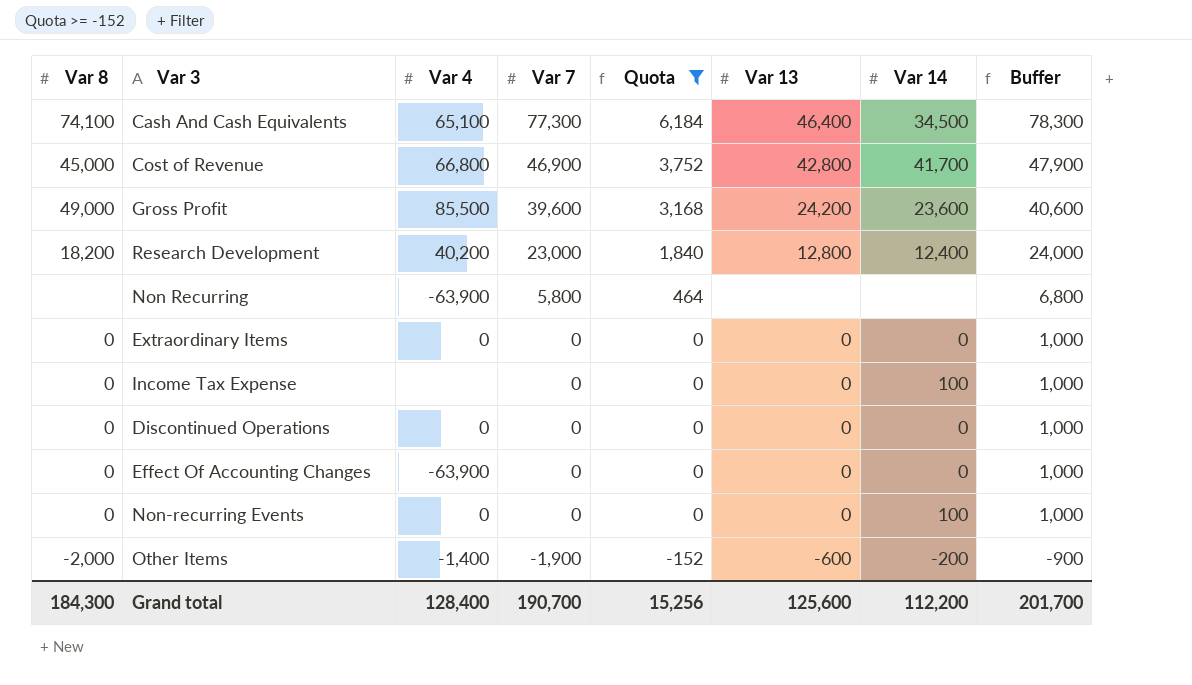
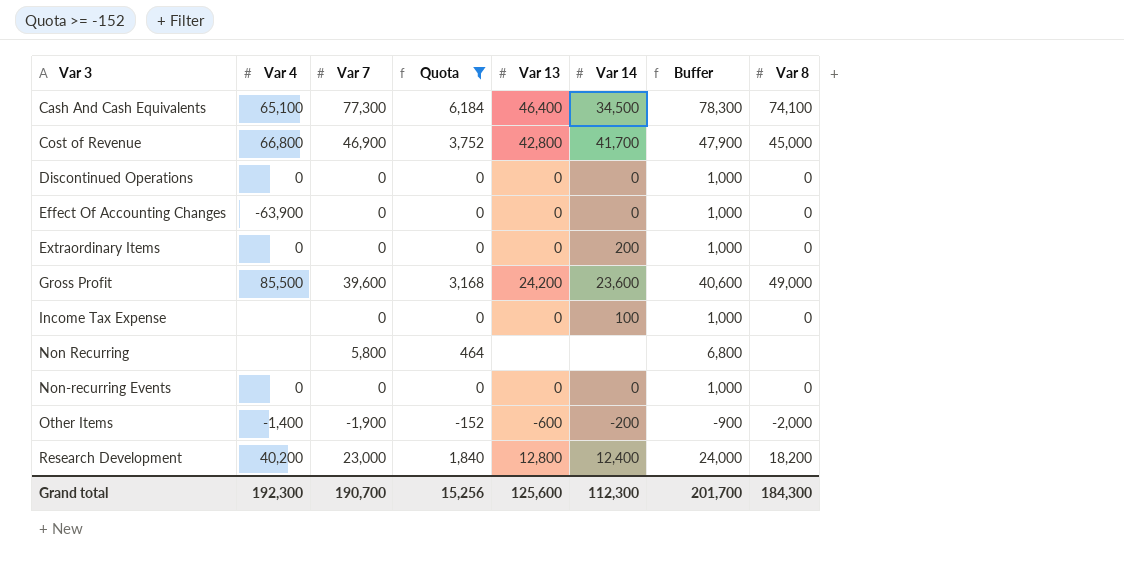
row order: Var 7 descending -> Var 3 ascending
column Var 8 | position: 1 -> 8
Extraordinary Items | Var 14: 0 -> 200
Non Recurring | Var 4: -63,900 -> none
Non-recurring Events | Var 14: 100 -> 0
Grand total | Var 4: 128,400 -> 192,300
Grand total | Var 14: 112,200 -> 112,300

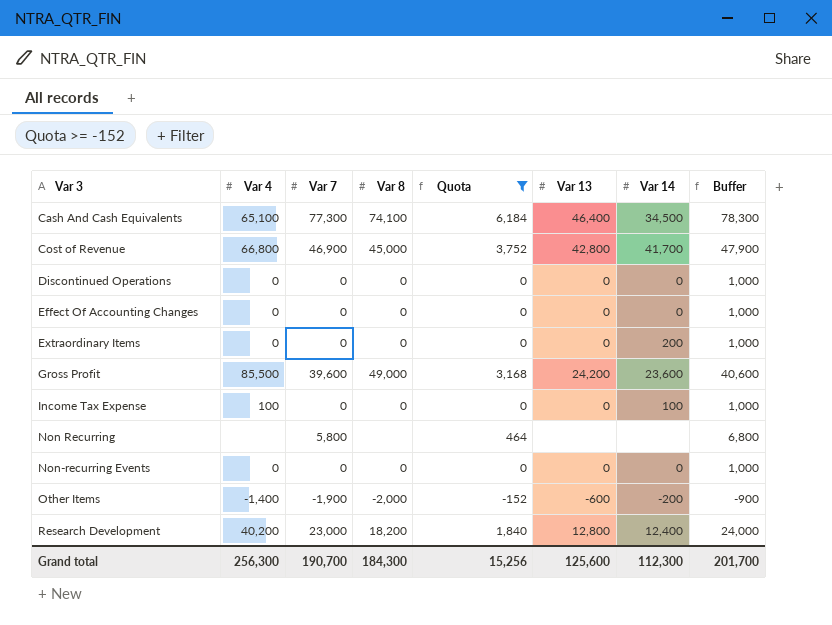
column Var 8 | position: 8 -> 4
Effect Of Accounting Changes | Var 4: -63,900 -> 0
Income Tax Expense | Var 4: none -> 100
Grand total | Var 4: 192,300 -> 256,300

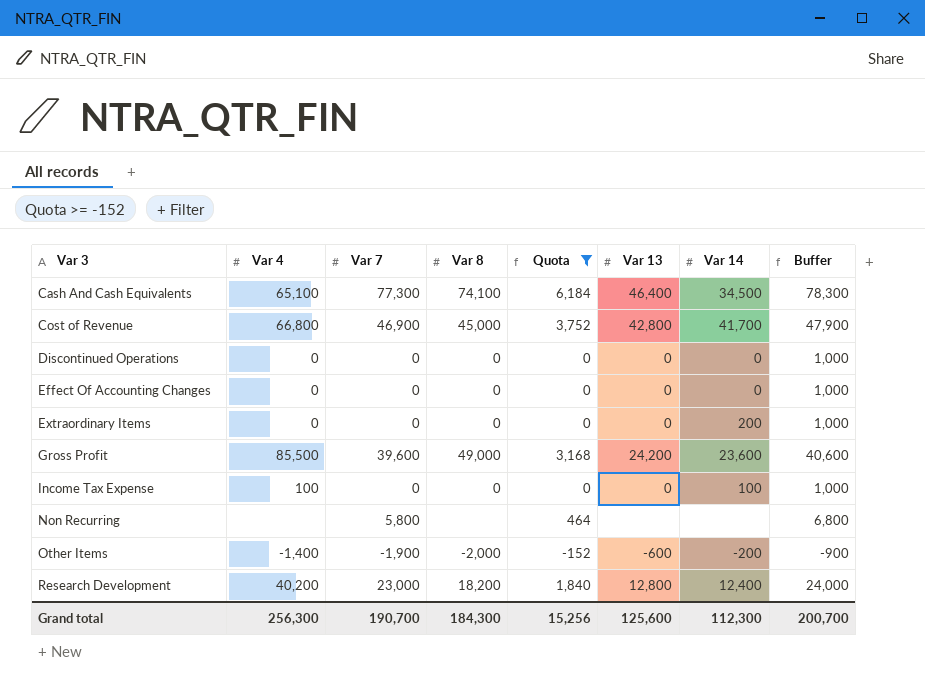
row Non-recurring Events: 0 | 0 | 0 | 0 | 0 | 0 | 1,000 -> none
Grand total | Buffer: 201,700 -> 200,700

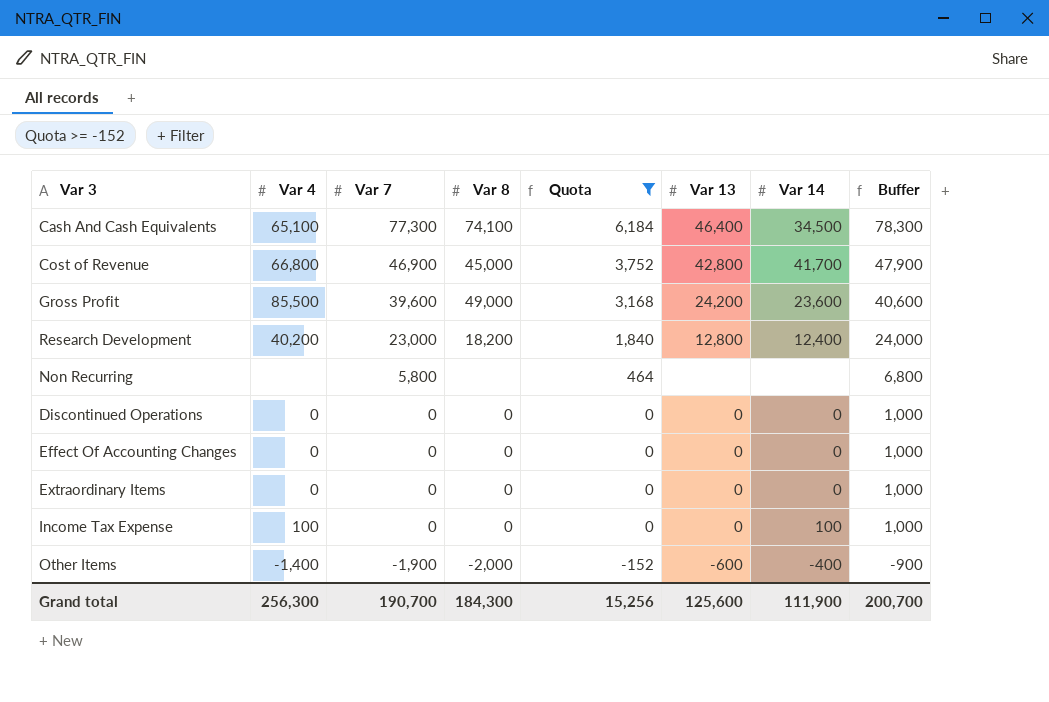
row order: Var 3 ascending -> Var 7 descending
Extraordinary Items | Var 14: 200 -> 0
Other Items | Var 14: -200 -> -400
Grand total | Var 14: 112,300 -> 111,900

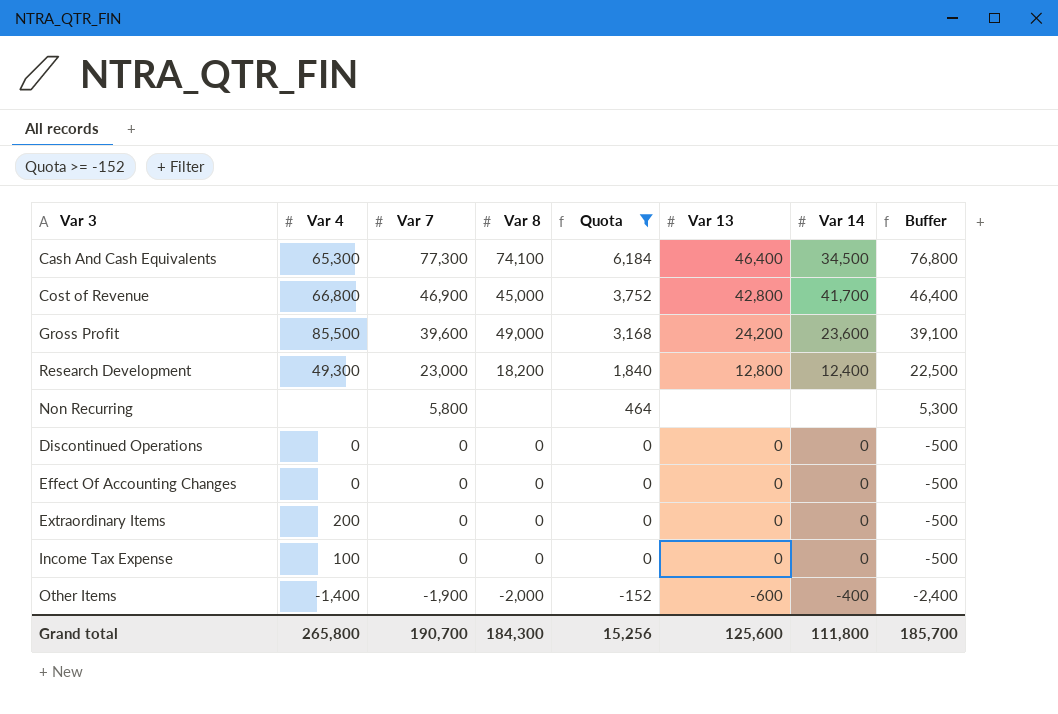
column Buffer | formula: [Var 7] + 1000 -> [Var 7] - 500
Cash And Cash Equivalents | Var 4: 65,100 -> 65,300
Research Development | Var 4: 40,200 -> 49,300
Extraordinary Items | Var 4: 0 -> 200
Income Tax Expense | Var 14: 100 -> 0
Grand total | Var 4: 256,300 -> 265,800
Grand total | Var 14: 111,900 -> 111,800
Grand total | Buffer: 200,700 -> 185,700

